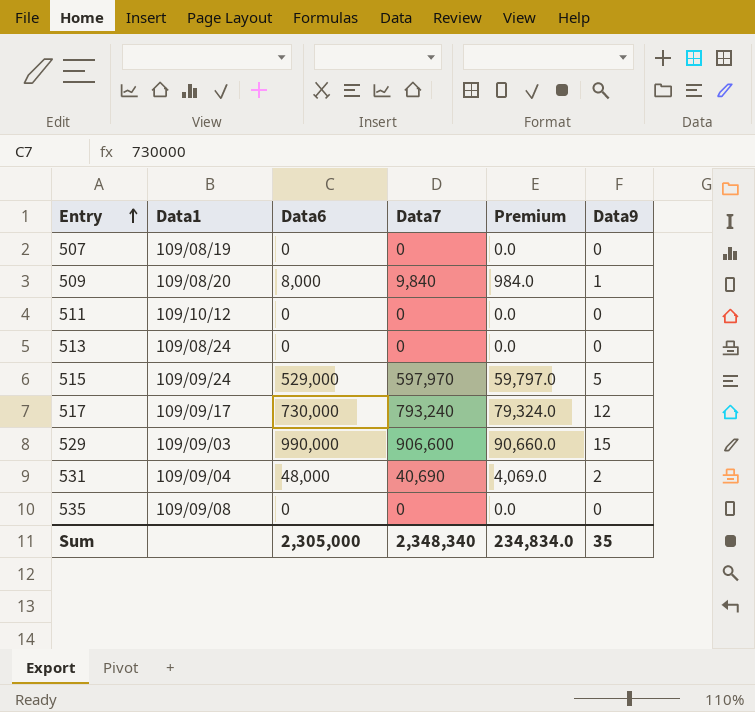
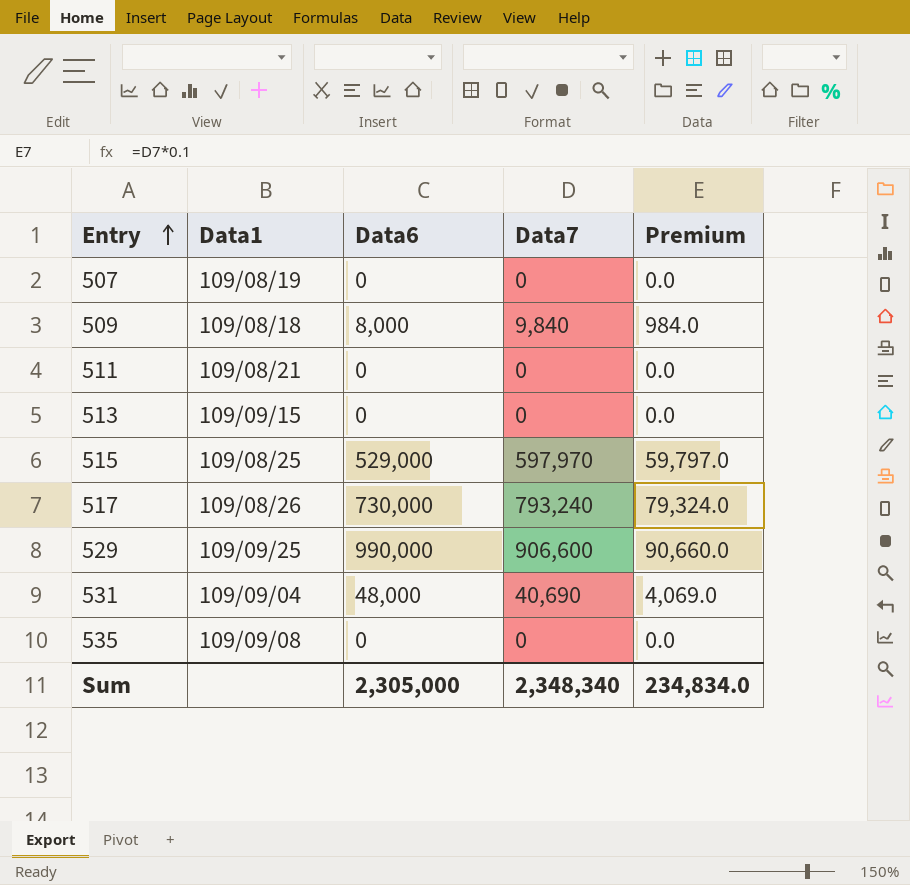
column Data9 | position: 6 -> none
509 | Data1: 109/08/20 -> 109/08/18
511 | Data1: 109/10/12 -> 109/08/21
513 | Data1: 109/08/24 -> 109/09/15
515 | Data1: 109/09/24 -> 109/08/25
517 | Data1: 109/09/17 -> 109/08/26
529 | Data1: 109/09/03 -> 109/09/25

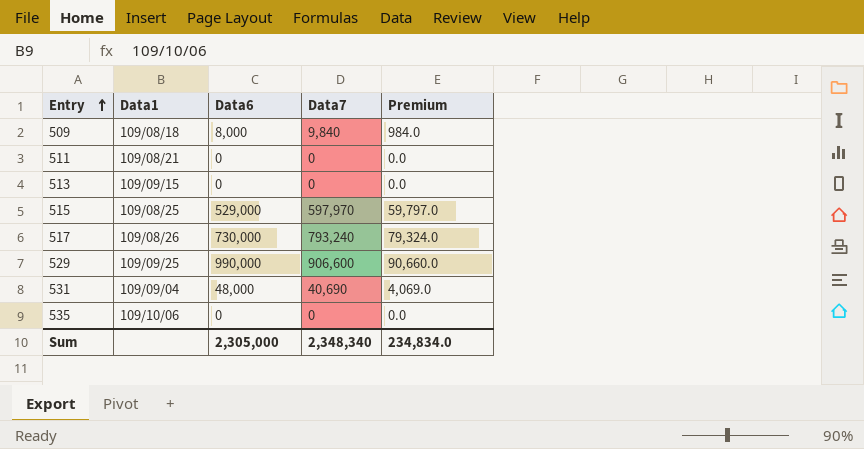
row 507: 109/08/19 | 0 | 0 | 0.0 -> none
535 | Data1: 109/09/08 -> 109/10/06

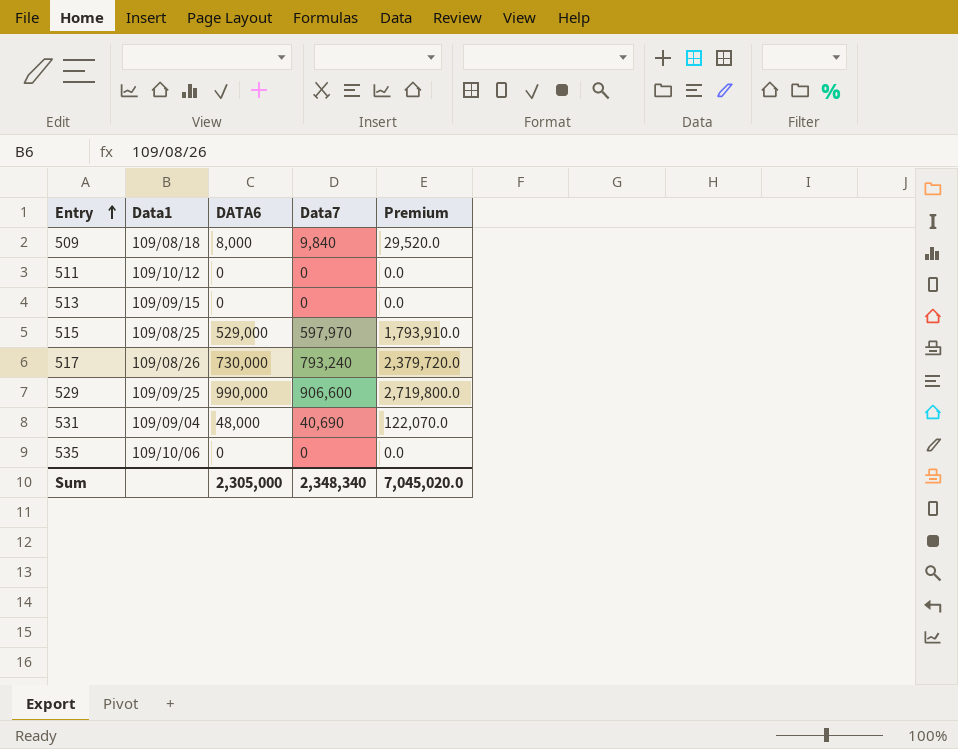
column name: Data6 -> DATA6
column Premium | formula: [Data7] * 0.1 -> [Data7] * 3
511 | Data1: 109/08/21 -> 109/10/12
Sum | Premium: 234,834.0 -> 7,045,020.0

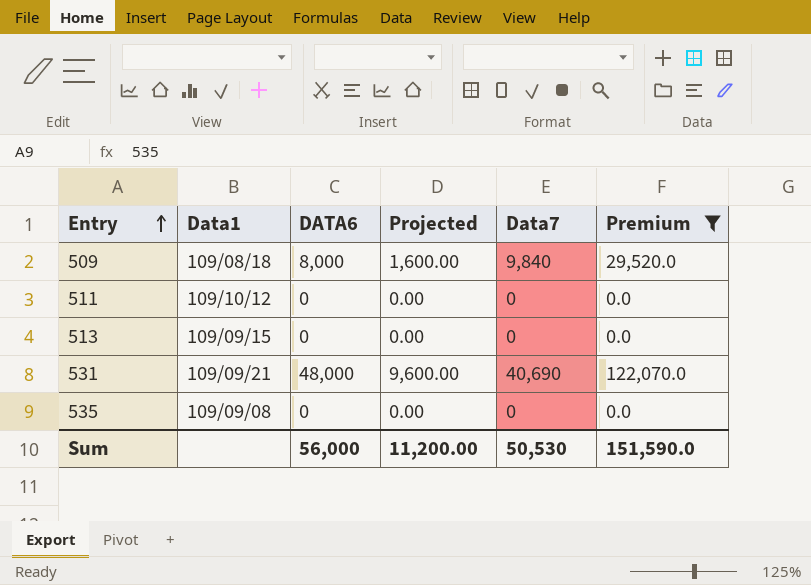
filter: none -> Premium <= 122,070.0
column Projected | formula: none -> [DATA6] * 0.2
531 | Data1: 109/09/04 -> 109/09/21
535 | Data1: 109/10/06 -> 109/09/08
Sum | DATA6: 2,305,000 -> 56,000
Sum | Data7: 2,348,340 -> 50,530
Sum | Premium: 7,045,020.0 -> 151,590.0

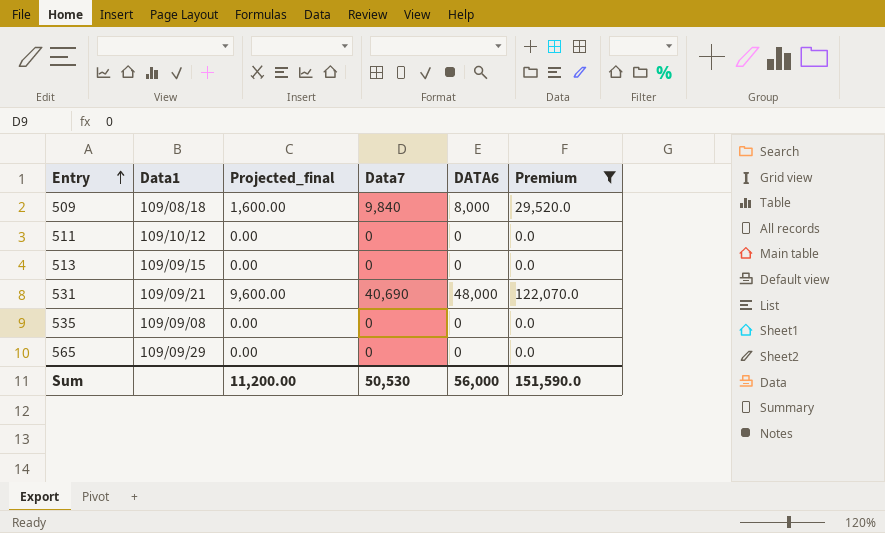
column name: Projected -> Projected_final
column DATA6 | position: 3 -> 5
row 565: none -> 109/09/29 | 0.00 | 0 | 0 | 0.0

